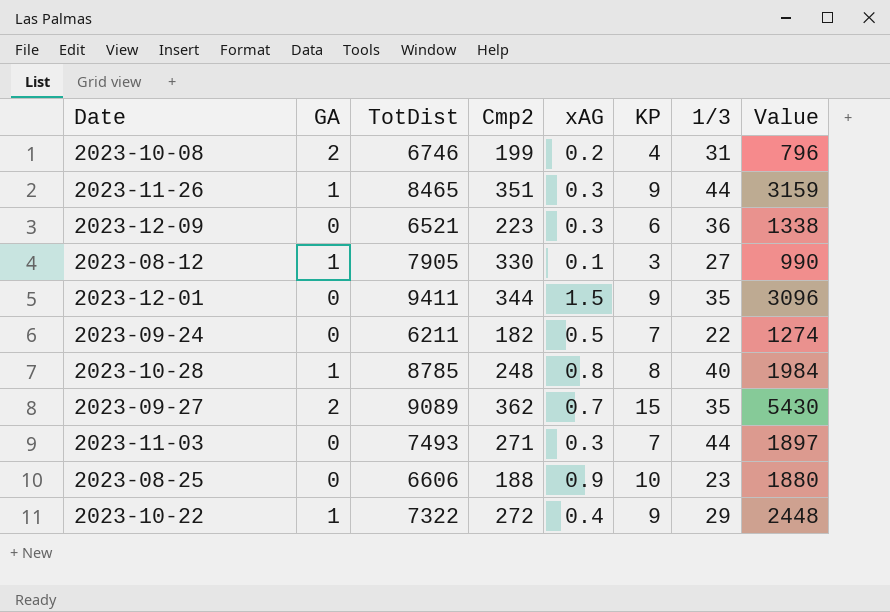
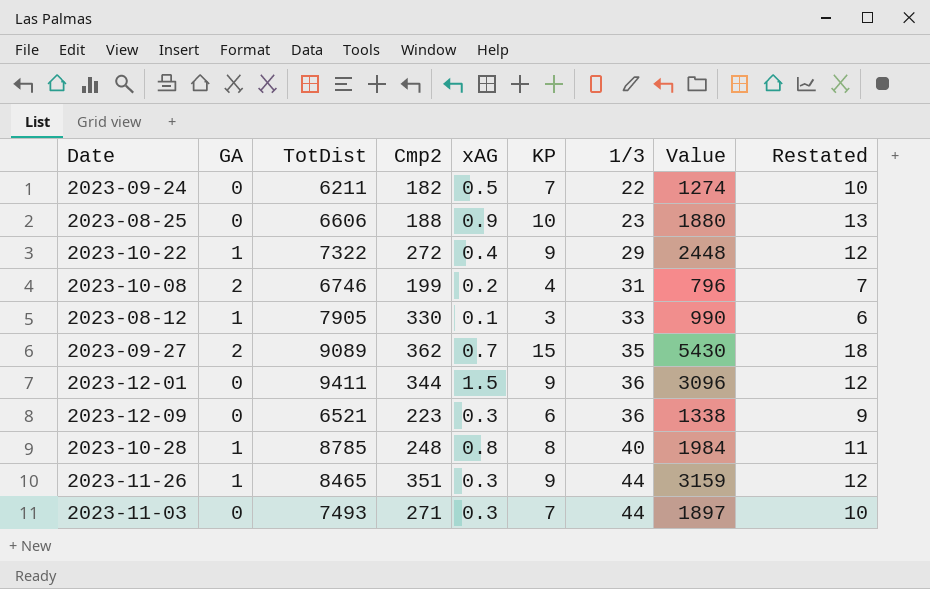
row order: none -> 1/3 ascending
column Restated | formula: none -> [KP] + 3
2023-08-12 | 1/3: 27 -> 33
2023-12-01 | 1/3: 35 -> 36

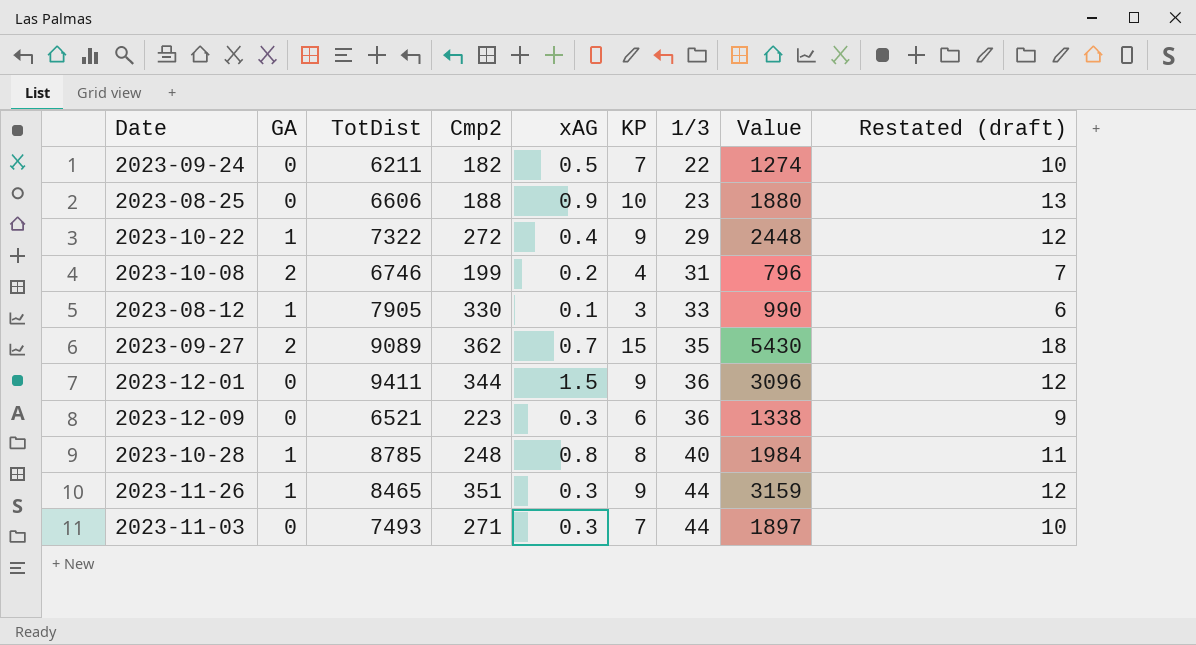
column name: Restated -> Restated (draft)

